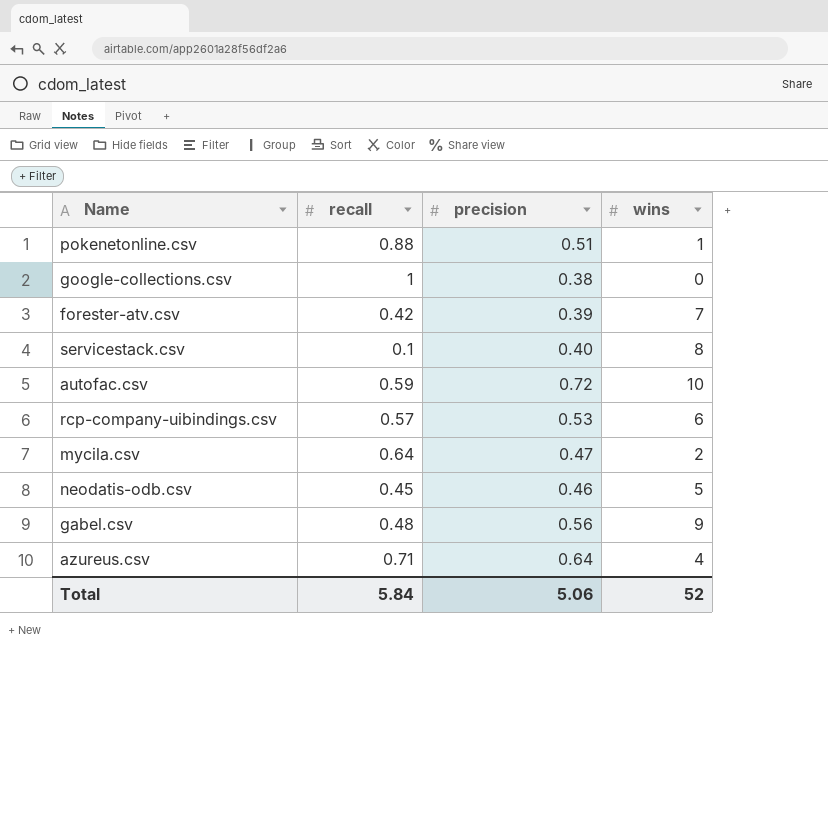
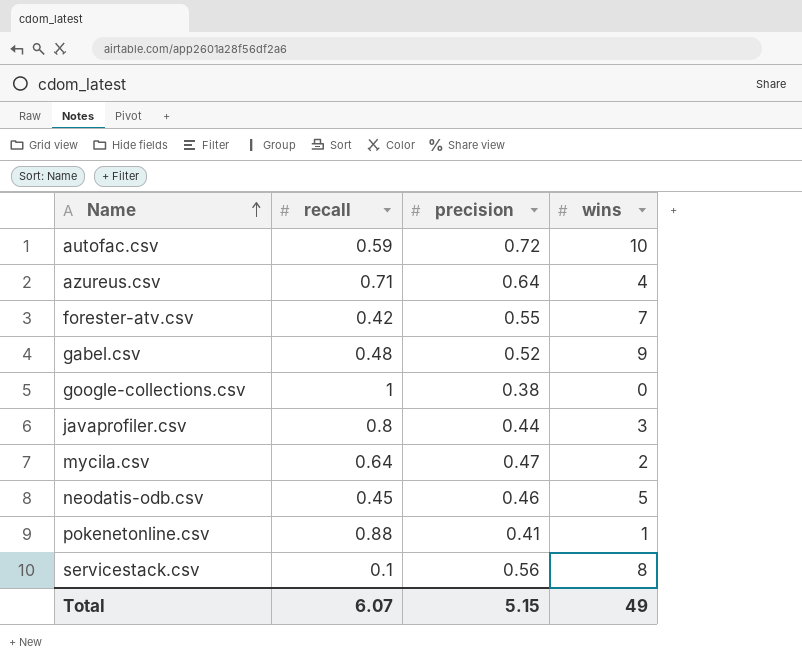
row order: none -> Name ascending
row rcp-company-uibindings.csv: 0.57 | 0.53 | 6 -> none
forester-atv.csv | precision: 0.39 -> 0.55
gabel.csv | precision: 0.56 -> 0.52
row javaprofiler.csv: none -> 0.8 | 0.44 | 3
pokenetonline.csv | precision: 0.51 -> 0.41
servicestack.csv | precision: 0.40 -> 0.56
Total | recall: 5.84 -> 6.07
Total | precision: 5.06 -> 5.15
Total | wins: 52 -> 49

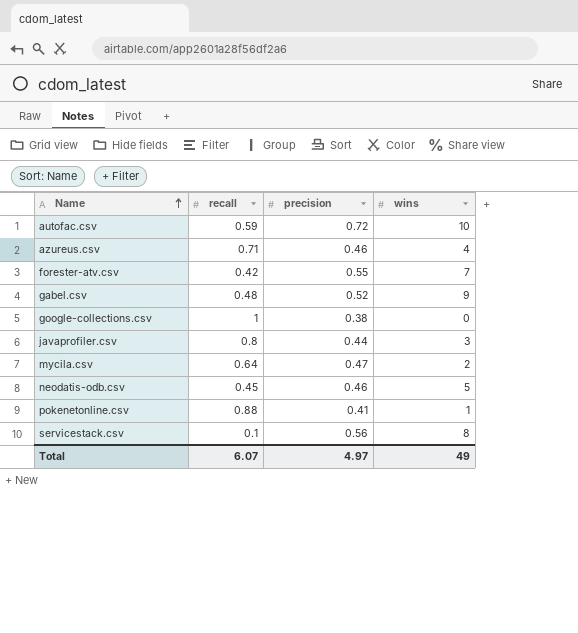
azureus.csv | precision: 0.64 -> 0.46
Total | precision: 5.15 -> 4.97

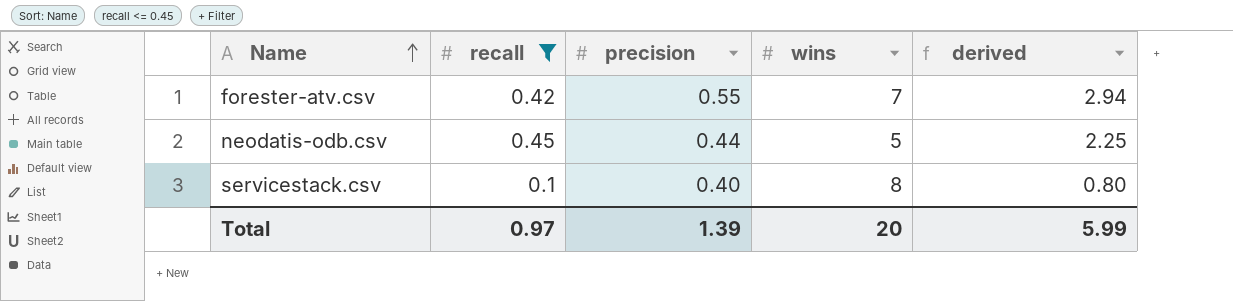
filter: none -> recall <= 0.45
column derived | formula: none -> [recall] * [wins]
neodatis-odb.csv | precision: 0.46 -> 0.44
servicestack.csv | precision: 0.56 -> 0.40
Total | recall: 6.07 -> 0.97
Total | precision: 4.97 -> 1.39
Total | wins: 49 -> 20

